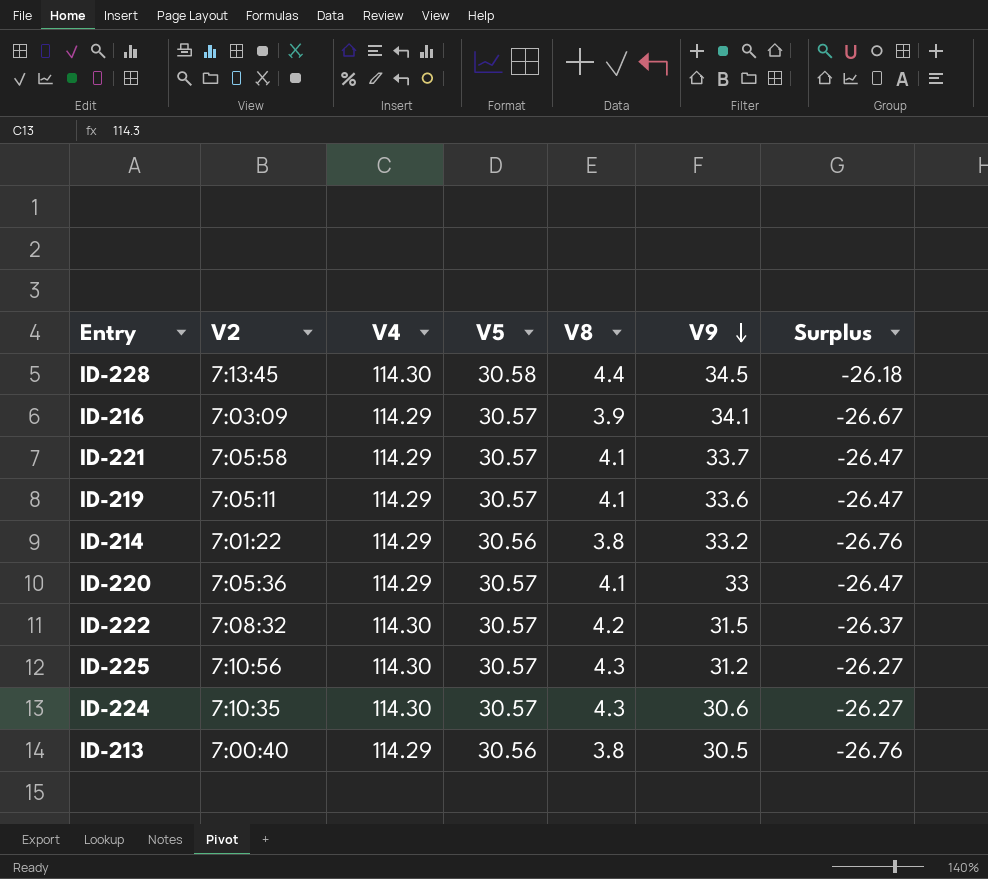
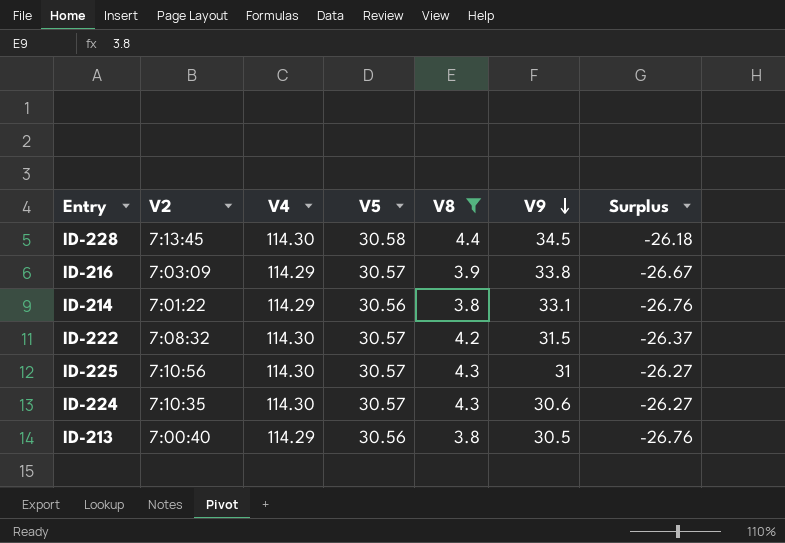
filter: none -> V8 != 4.1
ID-216 | V9: 34.1 -> 33.8
ID-214 | V9: 33.2 -> 33.1
ID-225 | V9: 31.2 -> 31

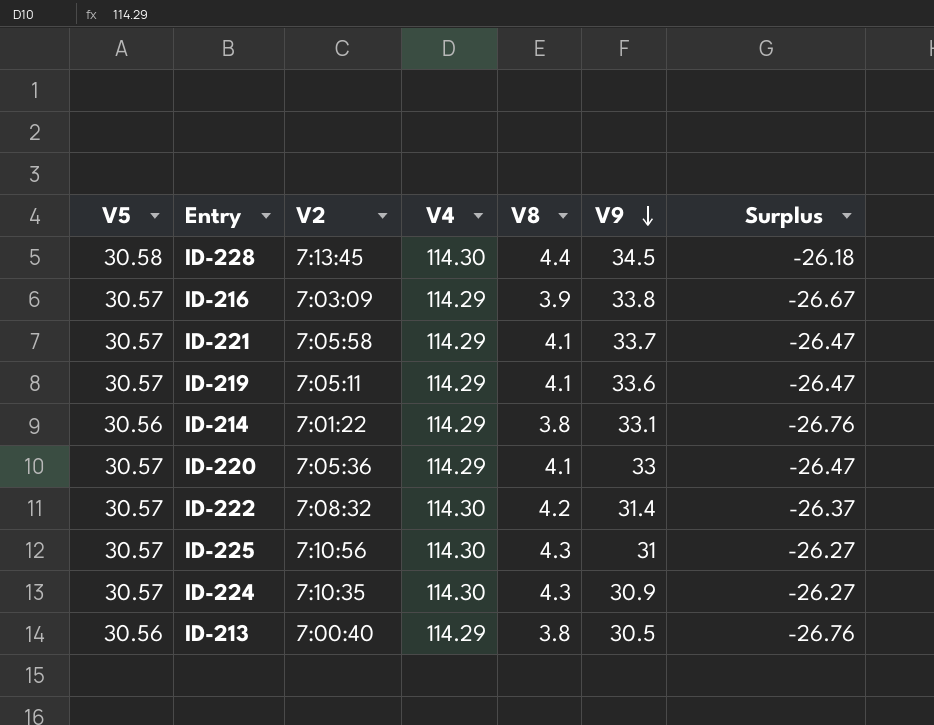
filter: V8 != 4.1 -> none
column V5 | position: 4 -> 1
ID-222 | V9: 31.5 -> 31.4
ID-224 | V9: 30.6 -> 30.9

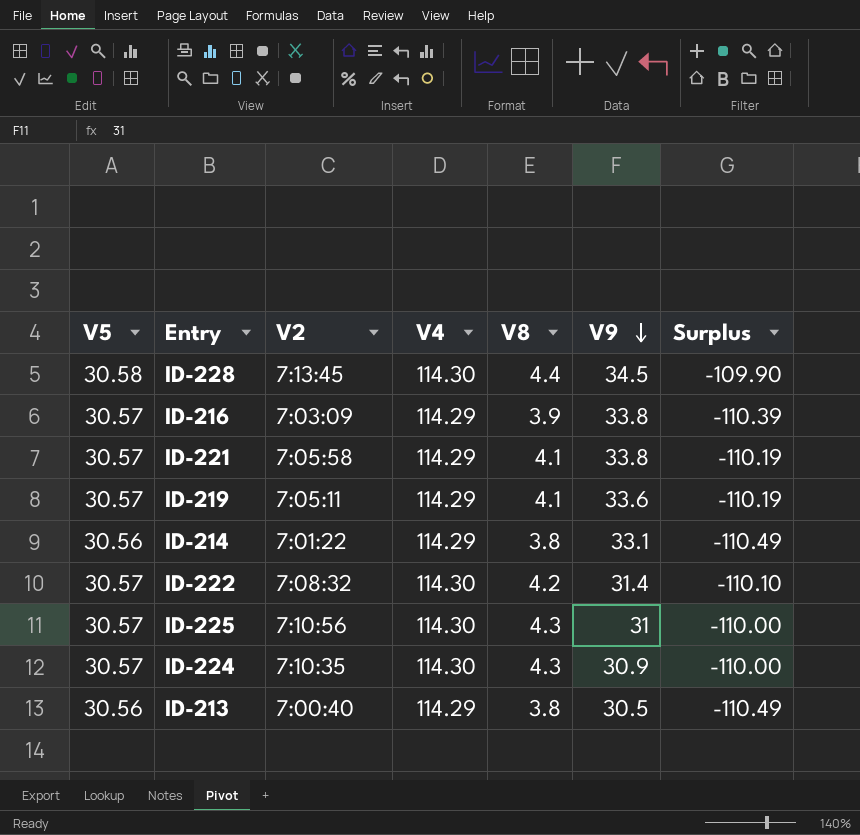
column Surplus | formula: [V8] - [V5] -> [V8] - [V4]
row ID-220: 30.57 | 7:05:36 | 114.29 | 4.1 | 33 | -26.47 -> none
ID-221 | V9: 33.7 -> 33.8

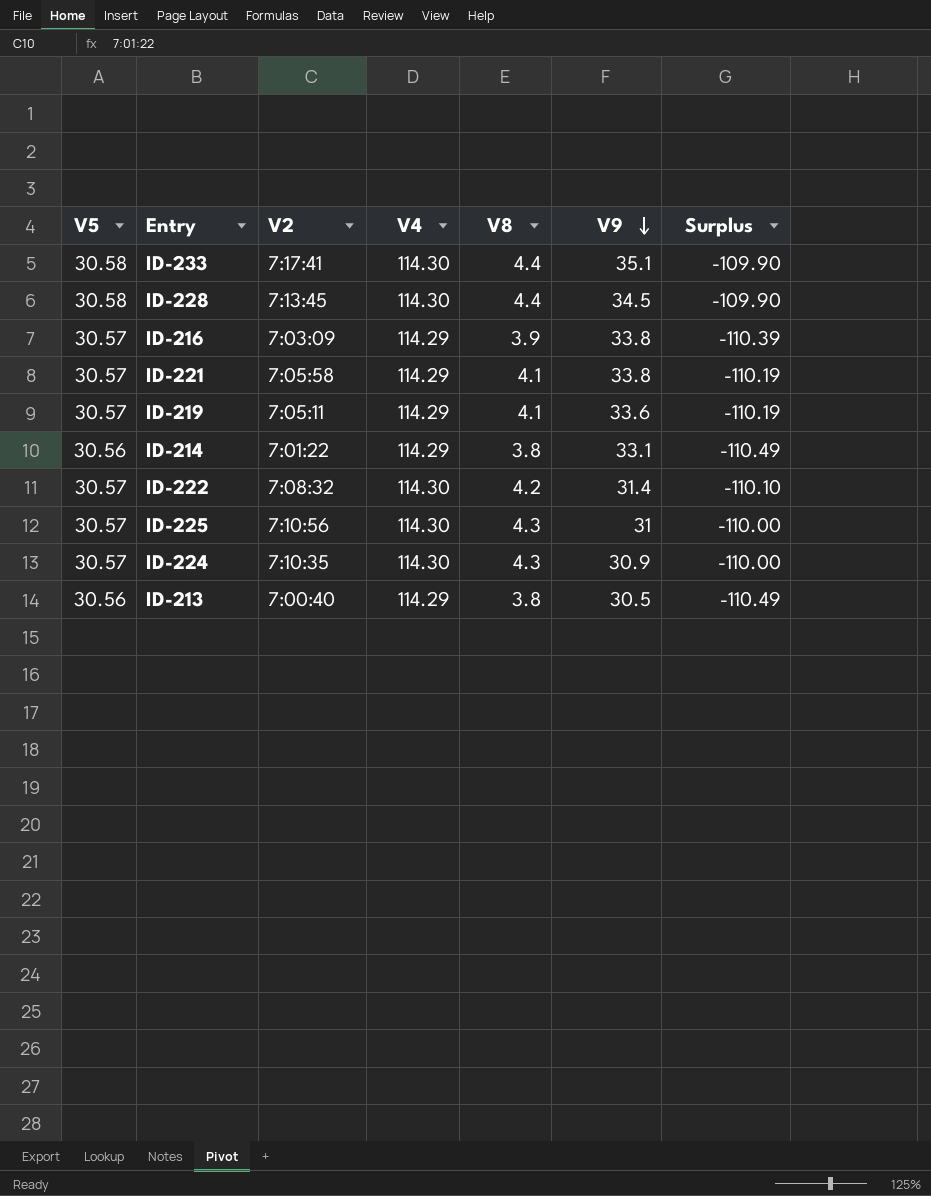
row ID-233: none -> 30.58 | 7:17:41 | 114.30 | 4.4 | 35.1 | -109.90

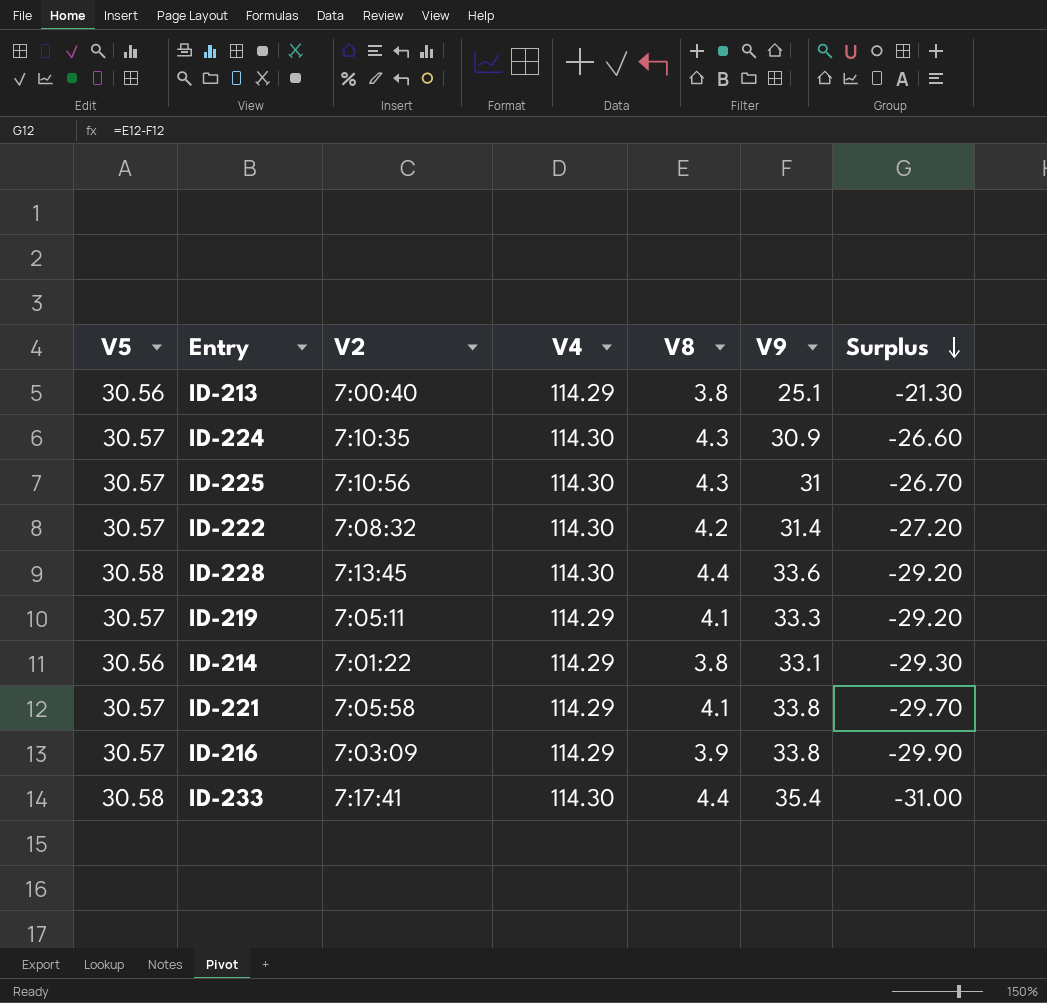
row order: V9 descending -> Surplus descending
column Surplus | formula: [V8] - [V4] -> [V8] - [V9]
ID-213 | V9: 30.5 -> 25.1
ID-228 | V9: 34.5 -> 33.6
ID-219 | V9: 33.6 -> 33.3
ID-233 | V9: 35.1 -> 35.4

